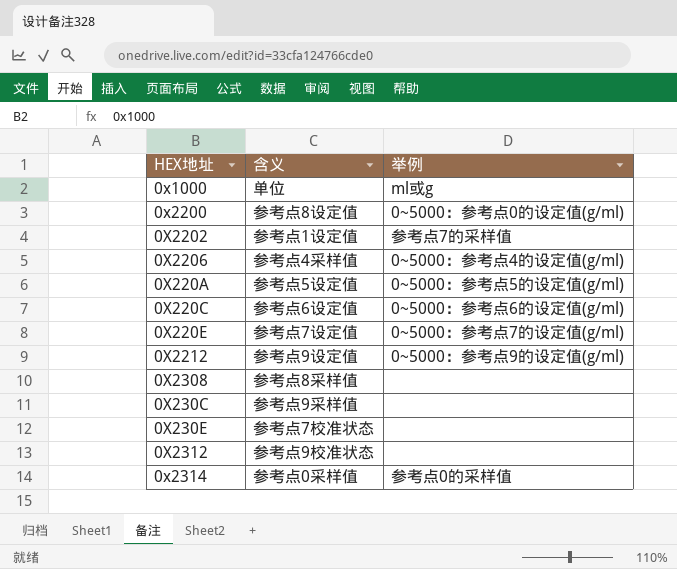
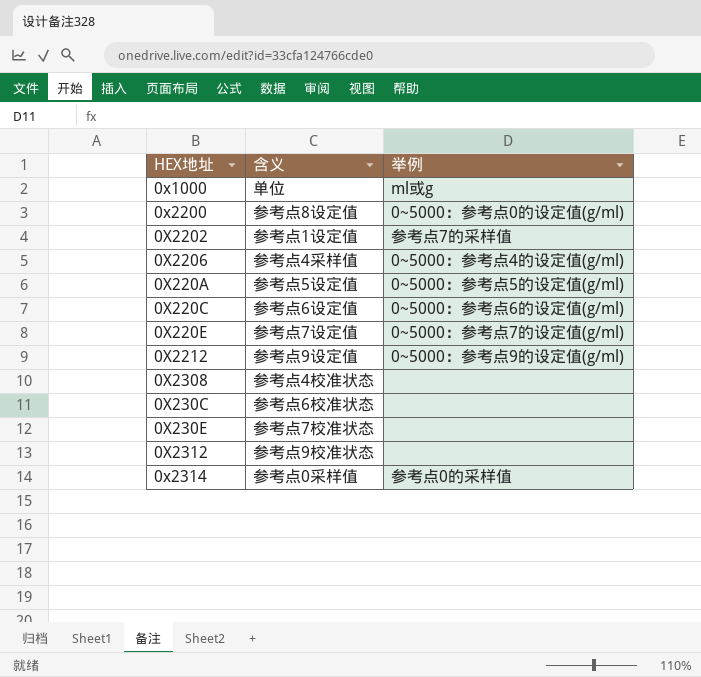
0X2308 | 含义: 参考点8采样值 -> 参考点4校准状态
0X230C | 含义: 参考点9采样值 -> 参考点6校准状态

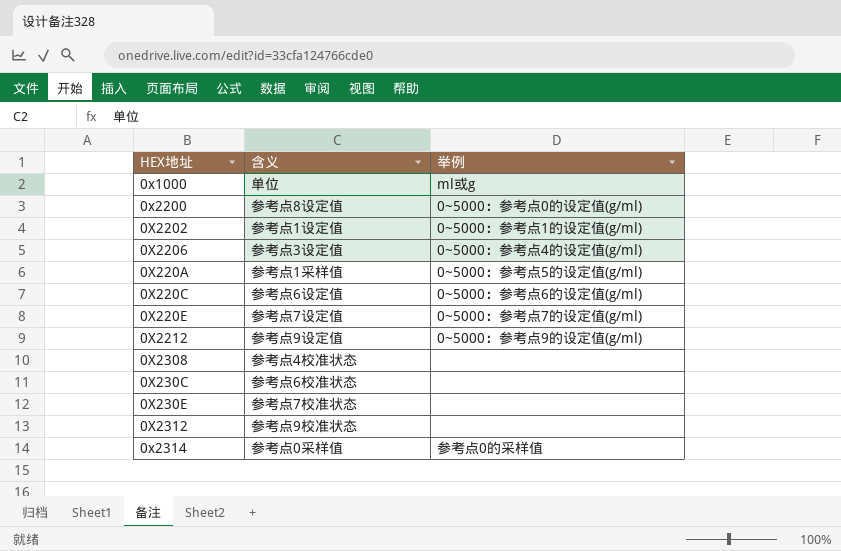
0X2202 | 举例: 参考点7的采样值 -> 0~5000：参考点1的设定值(g/ml)
0X2206 | 含义: 参考点4采样值 -> 参考点3设定值
0X220A | 含义: 参考点5设定值 -> 参考点1采样值

